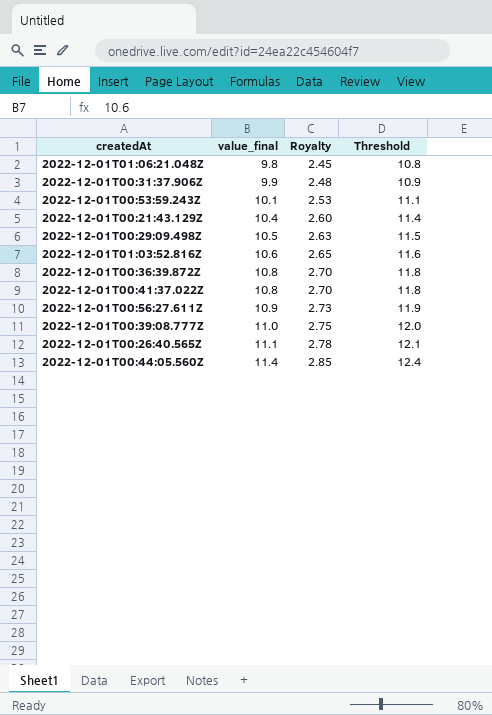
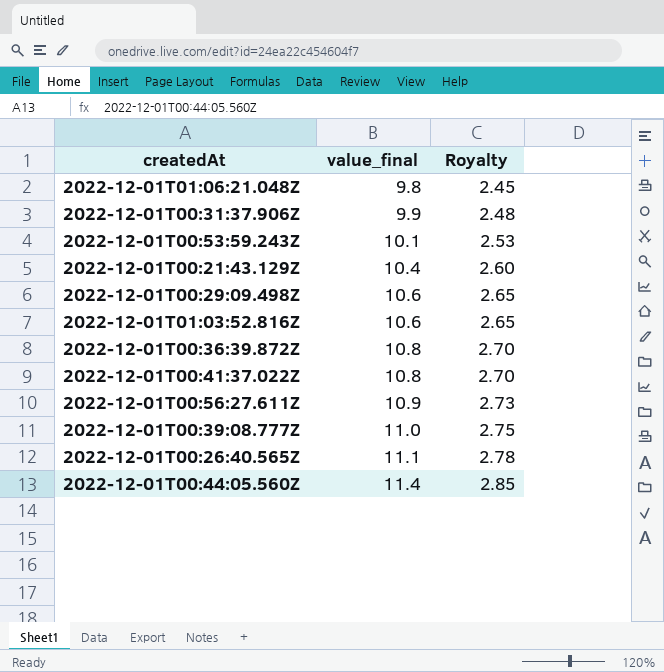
column Threshold | formula: [value_final] + 1 -> none
2022-12-01T00:29:09.498Z | value_final: 10.5 -> 10.6
2022-12-01T00:29:09.498Z | Royalty: 2.63 -> 2.65

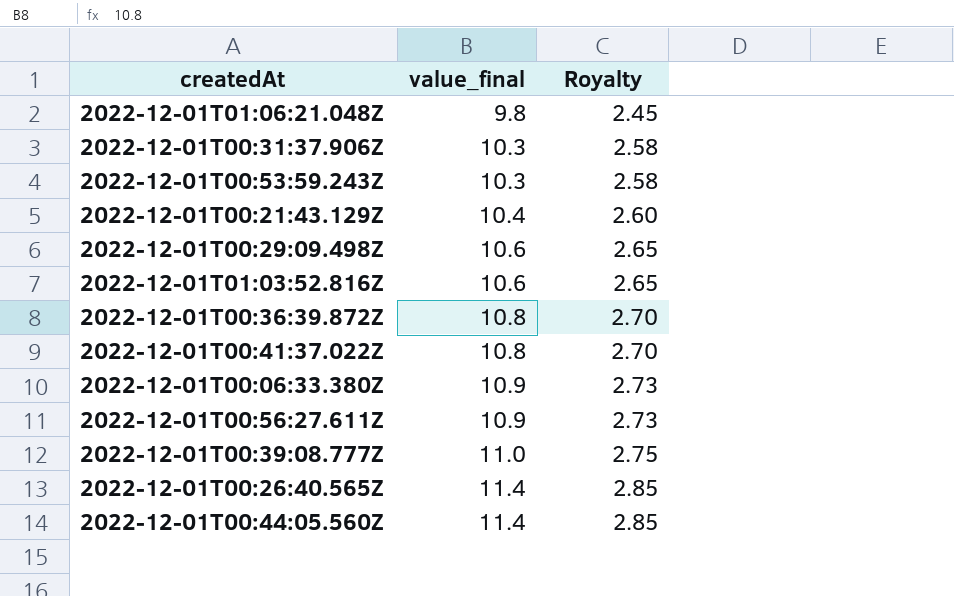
2022-12-01T00:31:37.906Z | value_final: 9.9 -> 10.3
2022-12-01T00:31:37.906Z | Royalty: 2.48 -> 2.58
2022-12-01T00:53:59.243Z | value_final: 10.1 -> 10.3
2022-12-01T00:53:59.243Z | Royalty: 2.53 -> 2.58
row 2022-12-01T00:06:33.380Z: none -> 10.9 | 2.73
2022-12-01T00:26:40.565Z | value_final: 11.1 -> 11.4
2022-12-01T00:26:40.565Z | Royalty: 2.78 -> 2.85

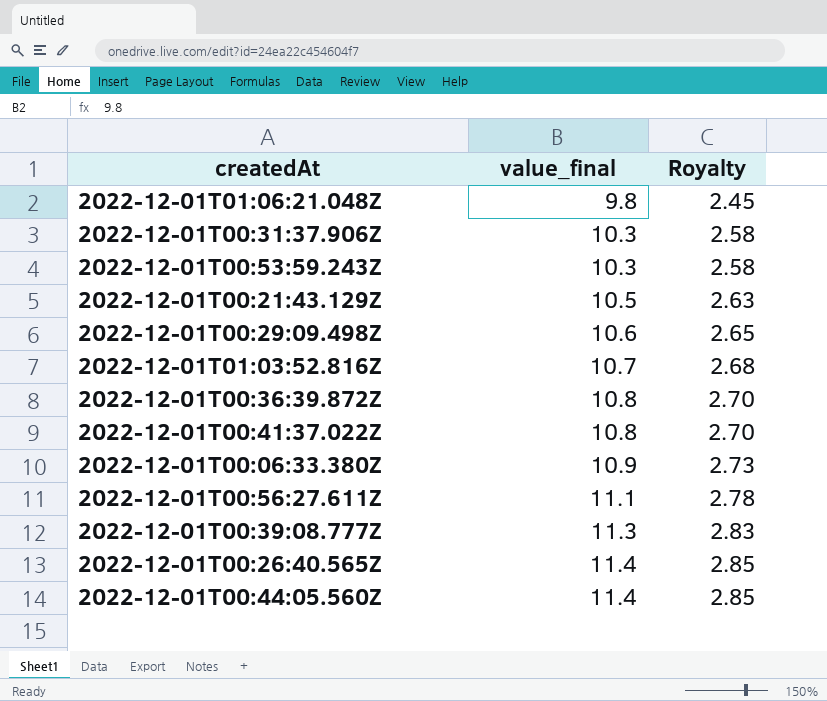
2022-12-01T00:21:43.129Z | value_final: 10.4 -> 10.5
2022-12-01T00:21:43.129Z | Royalty: 2.60 -> 2.63
2022-12-01T01:03:52.816Z | value_final: 10.6 -> 10.7
2022-12-01T01:03:52.816Z | Royalty: 2.65 -> 2.68
2022-12-01T00:56:27.611Z | value_final: 10.9 -> 11.1
2022-12-01T00:56:27.611Z | Royalty: 2.73 -> 2.78
2022-12-01T00:39:08.777Z | value_final: 11.0 -> 11.3
2022-12-01T00:39:08.777Z | Royalty: 2.75 -> 2.83

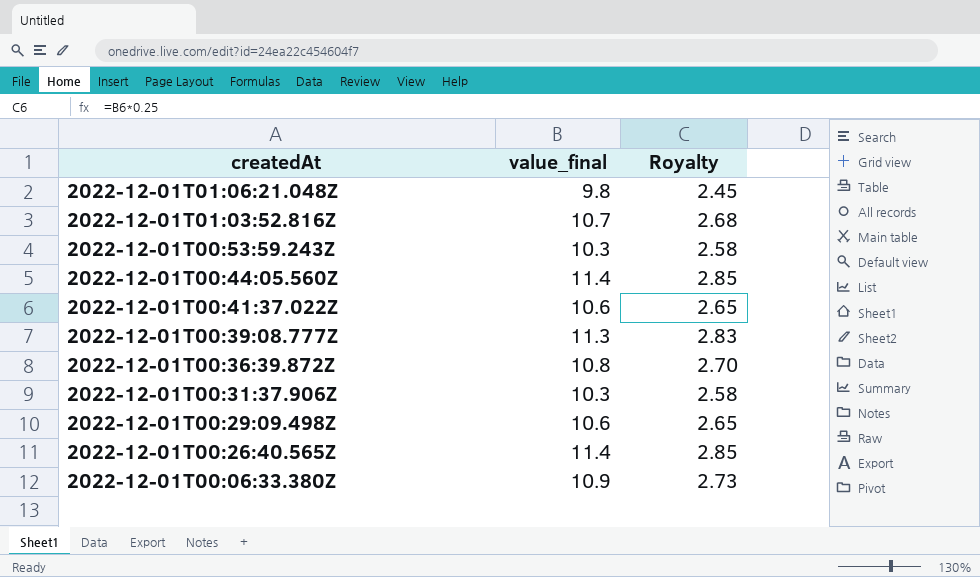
row order: value_final ascending -> createdAt descending
row 2022-12-01T00:21:43.129Z: 10.5 | 2.63 -> none
row 2022-12-01T00:56:27.611Z: 11.1 | 2.78 -> none
2022-12-01T00:41:37.022Z | value_final: 10.8 -> 10.6
2022-12-01T00:41:37.022Z | Royalty: 2.70 -> 2.65

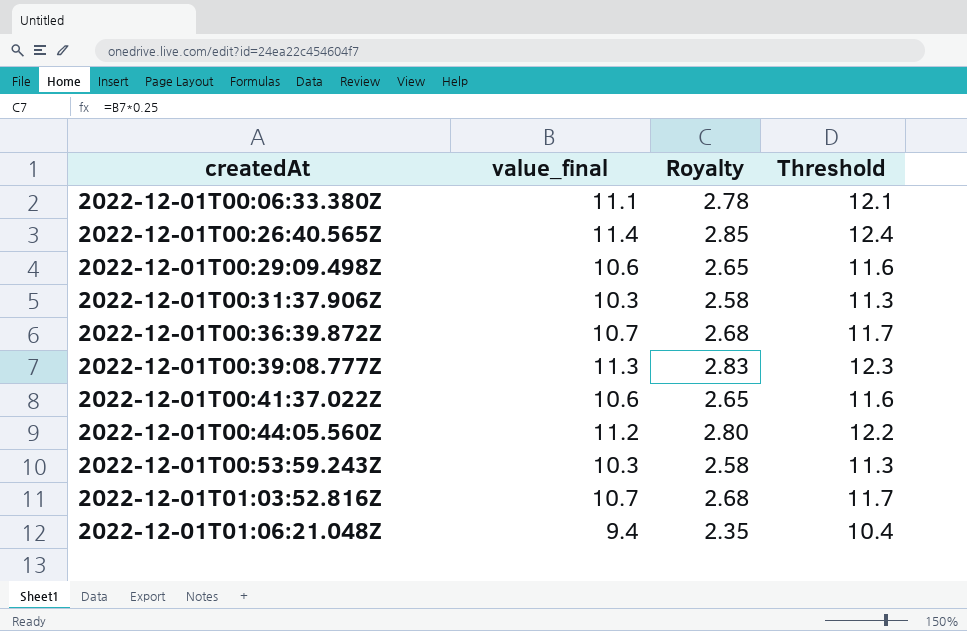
row order: createdAt descending -> createdAt ascending
column Threshold | formula: none -> [value_final] + 1
2022-12-01T00:06:33.380Z | value_final: 10.9 -> 11.1
2022-12-01T00:06:33.380Z | Royalty: 2.73 -> 2.78
2022-12-01T00:36:39.872Z | value_final: 10.8 -> 10.7
2022-12-01T00:36:39.872Z | Royalty: 2.70 -> 2.68
2022-12-01T00:44:05.560Z | value_final: 11.4 -> 11.2
2022-12-01T00:44:05.560Z | Royalty: 2.85 -> 2.80
2022-12-01T01:06:21.048Z | value_final: 9.8 -> 9.4
2022-12-01T01:06:21.048Z | Royalty: 2.45 -> 2.35

